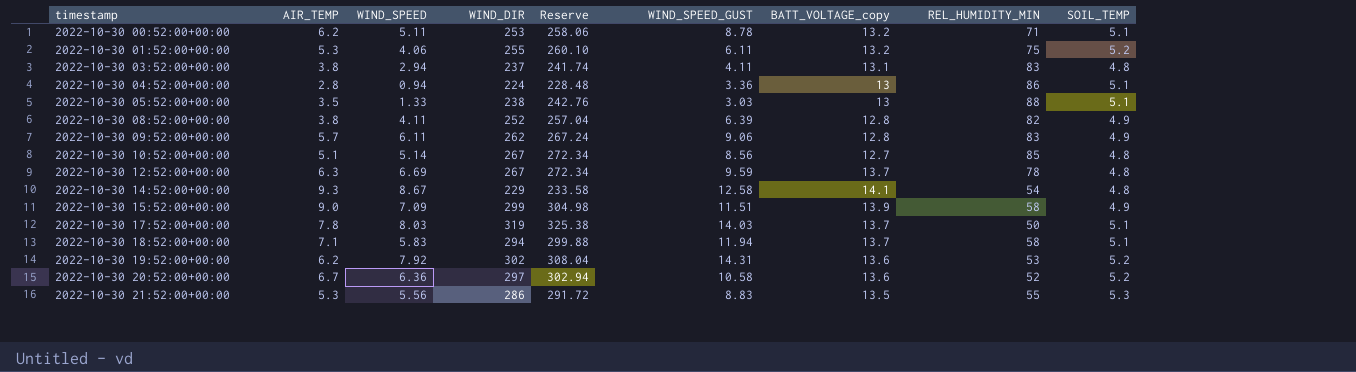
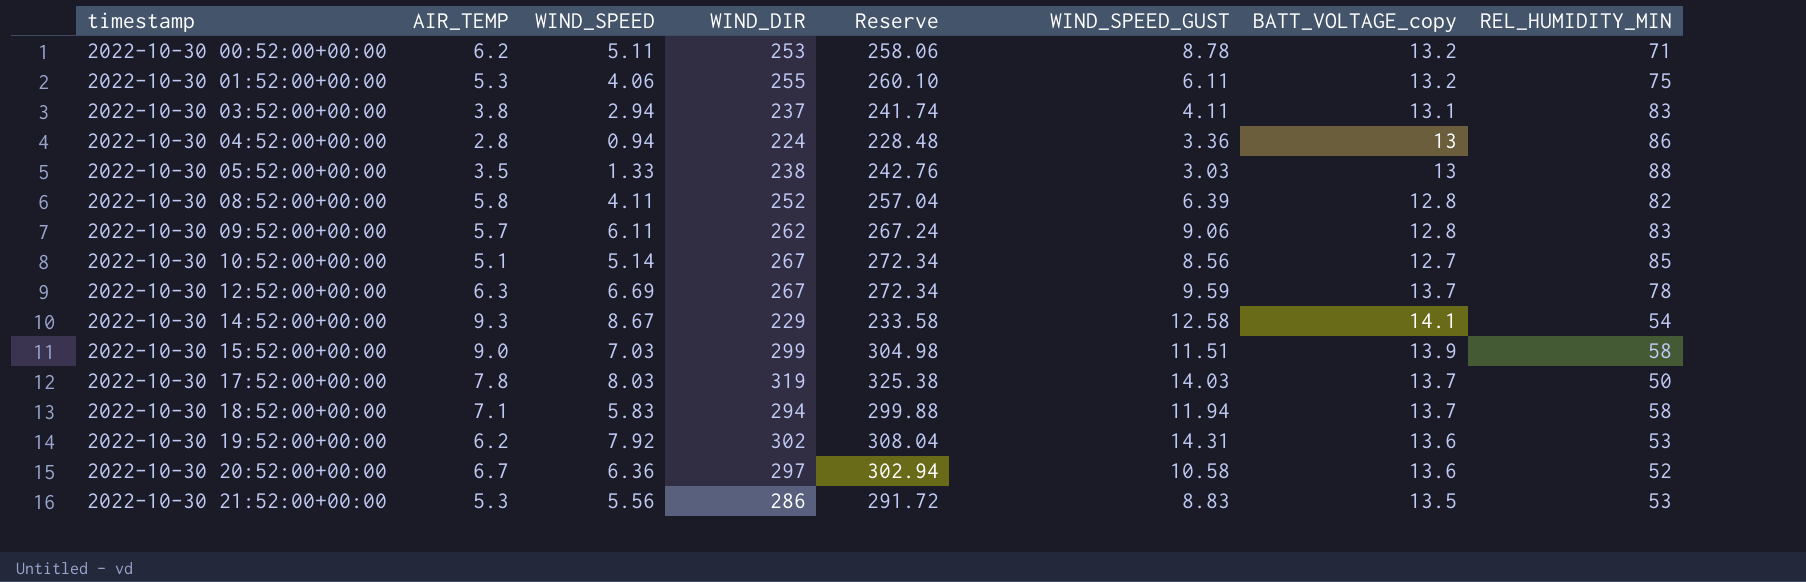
column SOIL_TEMP | position: 9 -> none
2022-10-30 08:52:00+00:00 | AIR_TEMP: 3.8 -> 5.8
2022-10-30 15:52:00+00:00 | WIND_SPEED: 7.09 -> 7.03
2022-10-30 21:52:00+00:00 | REL_HUMIDITY_MIN: 55 -> 53

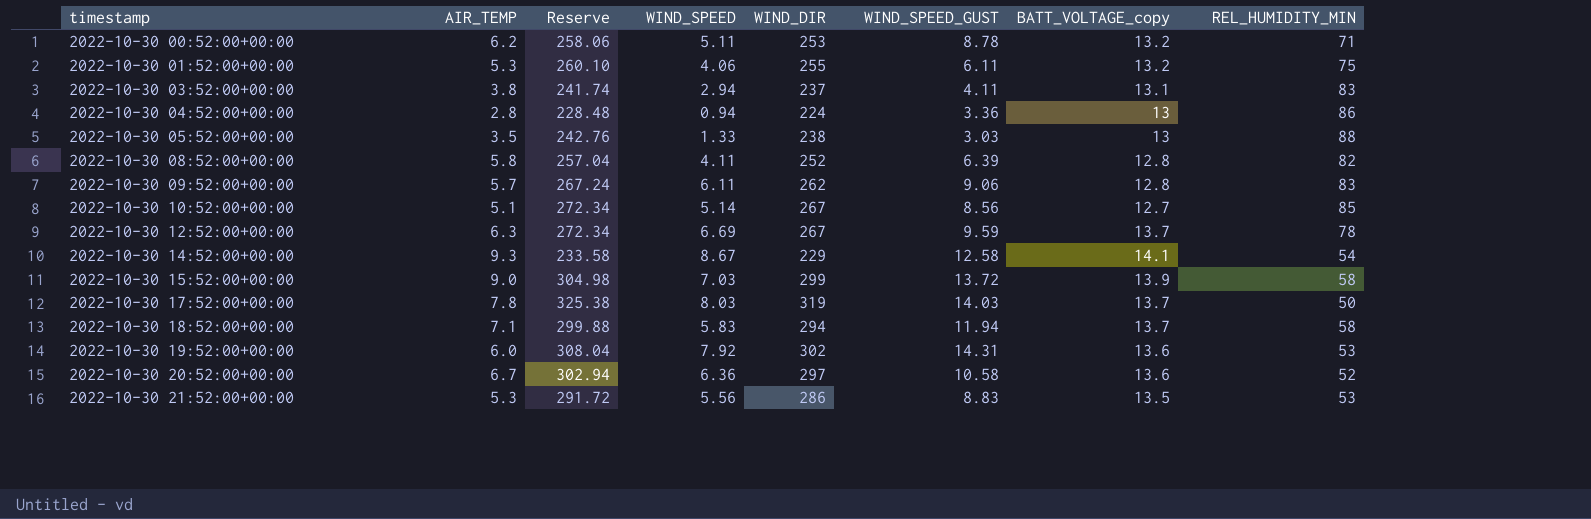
column Reserve | position: 5 -> 3
2022-10-30 15:52:00+00:00 | WIND_SPEED_GUST: 11.51 -> 13.72
2022-10-30 19:52:00+00:00 | AIR_TEMP: 6.2 -> 6.0

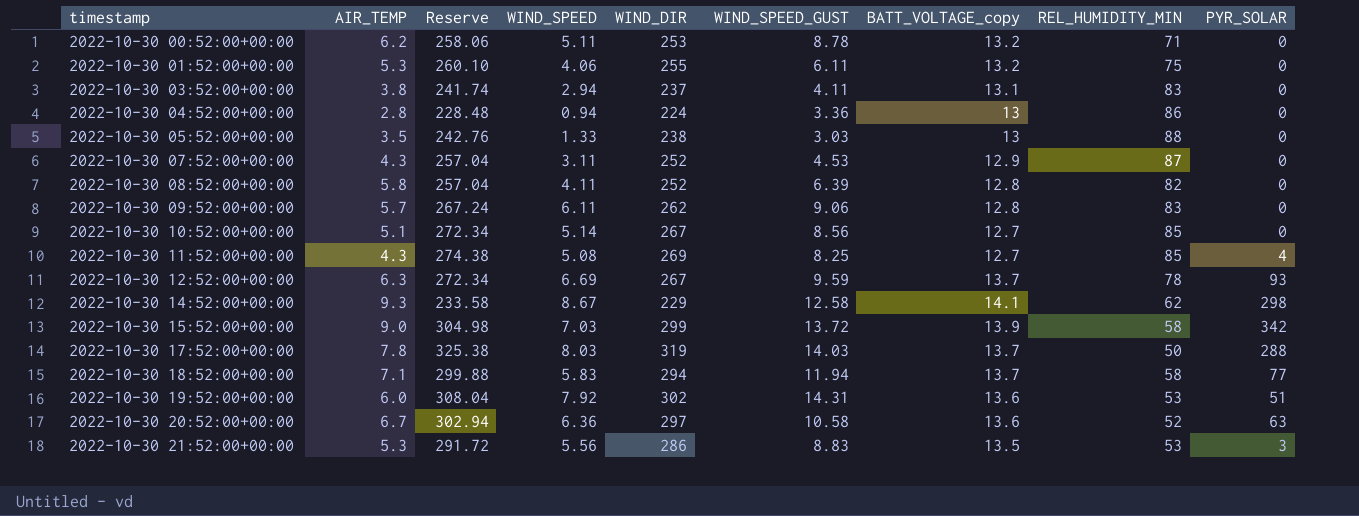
column PYR_SOLAR | position: none -> 9
row 2022-10-30 07:52:00+00:00: none -> 4.3 | 257.04 | 3.11 | 252 | 4.53 | 12.9 | 87 | 0
row 2022-10-30 11:52:00+00:00: none -> 4.3 | 274.38 | 5.08 | 269 | 8.25 | 12.7 | 85 | 4
2022-10-30 14:52:00+00:00 | REL_HUMIDITY_MIN: 54 -> 62

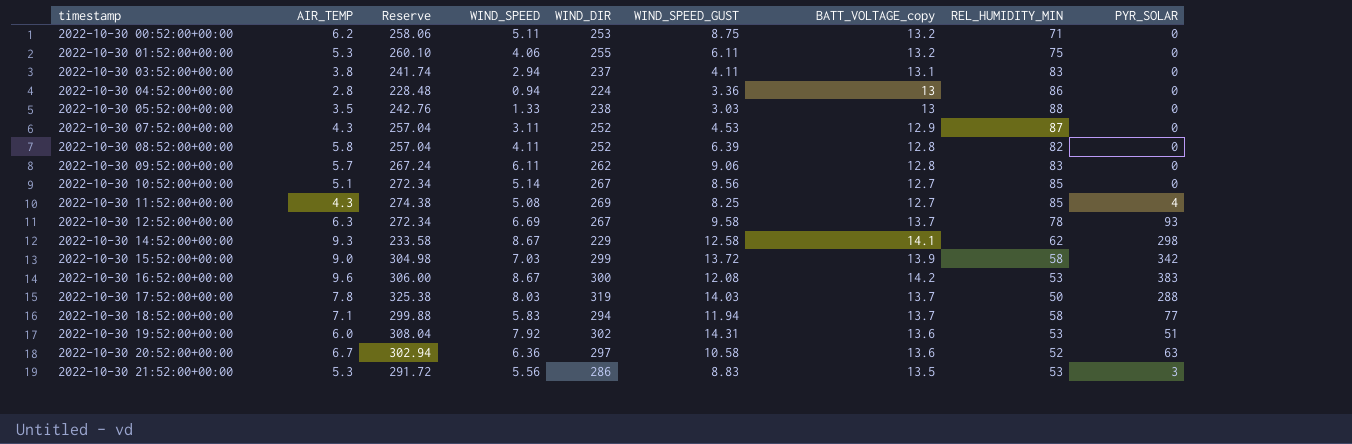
2022-10-30 00:52:00+00:00 | WIND_SPEED_GUST: 8.78 -> 8.75
2022-10-30 12:52:00+00:00 | WIND_SPEED_GUST: 9.59 -> 9.58
row 2022-10-30 16:52:00+00:00: none -> 9.6 | 306.00 | 8.67 | 300 | 12.08 | 14.2 | 53 | 383

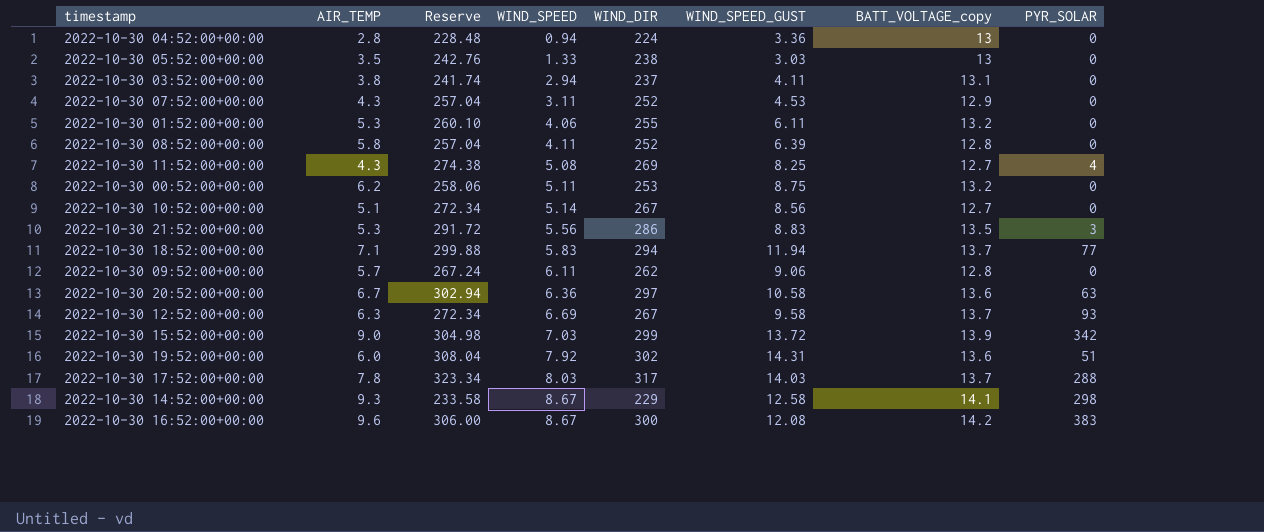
row order: timestamp ascending -> WIND_SPEED ascending
column REL_HUMIDITY_MIN | position: 8 -> none
2022-10-30 17:52:00+00:00 | Reserve: 325.38 -> 323.34
2022-10-30 17:52:00+00:00 | WIND_DIR: 319 -> 317

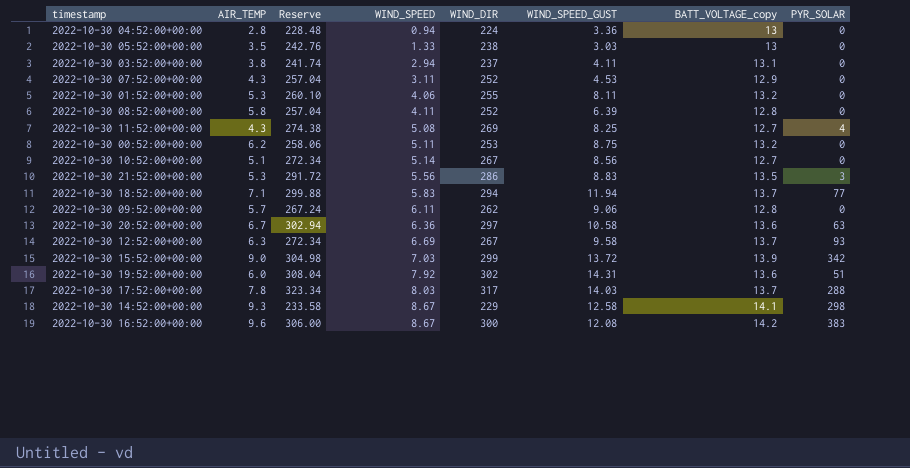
2022-10-30 01:52:00+00:00 | WIND_SPEED_GUST: 6.11 -> 8.11

